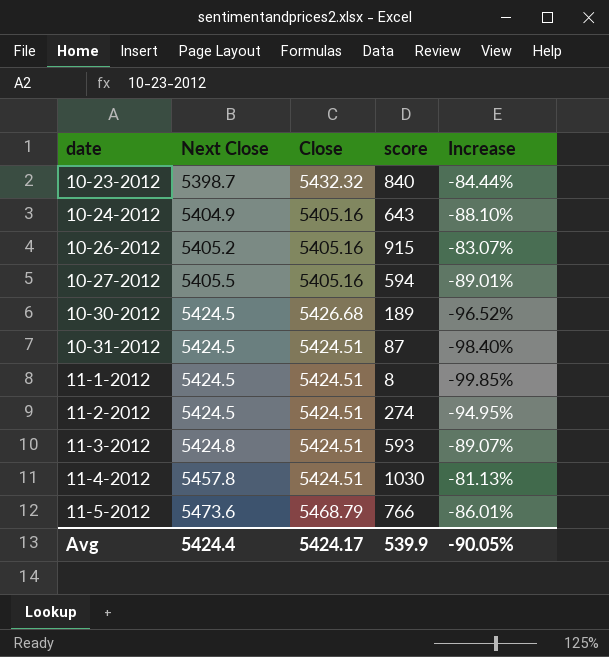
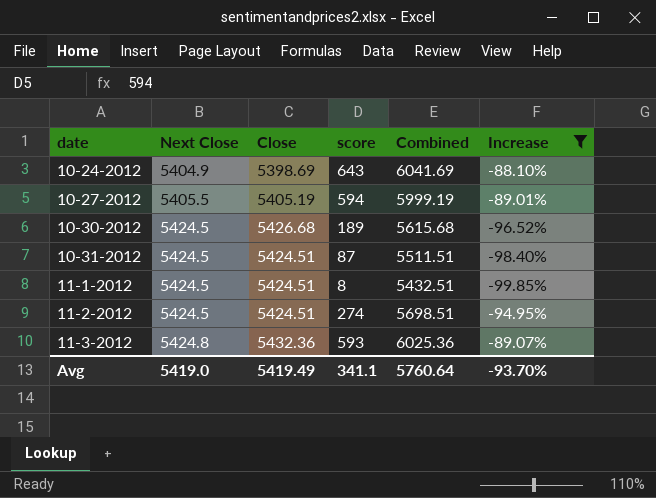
filter: none -> Increase <= -88.10%
column Combined | formula: none -> [Close] + [score]
10-24-2012 | Close: 5405.16 -> 5398.69
10-27-2012 | Close: 5405.16 -> 5405.19
11-3-2012 | Close: 5424.51 -> 5432.36
Avg | Next Close: 5424.4 -> 5419.0
Avg | Close: 5424.17 -> 5419.49
Avg | score: 539.9 -> 341.1
Avg | Increase: -90.05% -> -93.70%

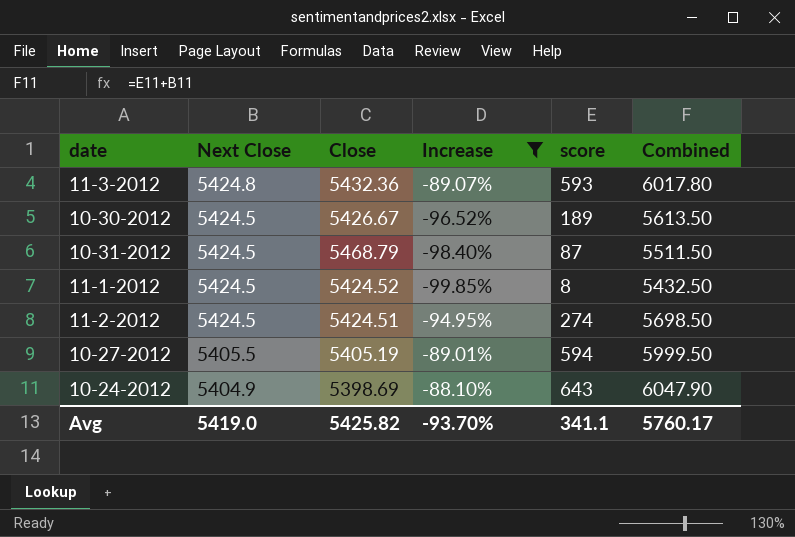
row order: date ascending -> Next Close descending
column Increase | position: 6 -> 4
column Combined | formula: [Close] + [score] -> [Next Close] + [score]
10-30-2012 | Close: 5426.68 -> 5426.67
10-31-2012 | Close: 5424.51 -> 5468.79
11-1-2012 | Close: 5424.51 -> 5424.52
Avg | Close: 5419.49 -> 5425.82
Avg | Combined: 5760.64 -> 5760.17

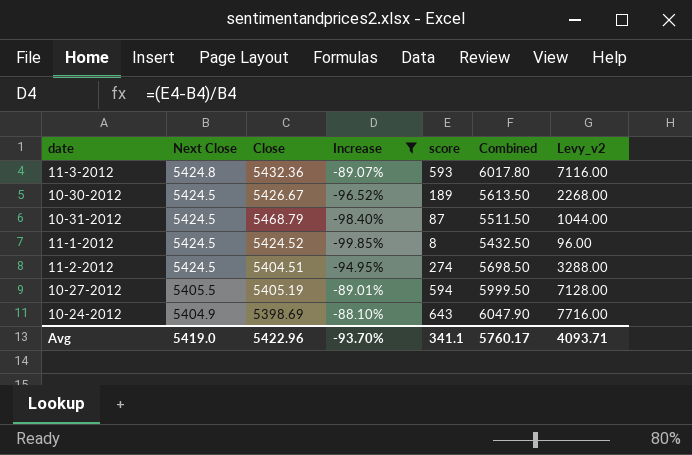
column Levy_v2 | formula: none -> [score] * 12
11-2-2012 | Close: 5424.51 -> 5404.51
Avg | Close: 5425.82 -> 5422.96

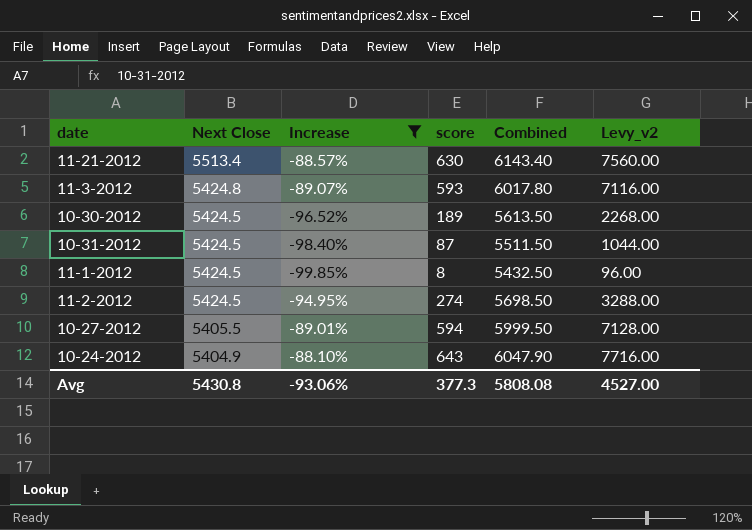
column Close | position: 3 -> none
row 11-21-2012: none -> 5513.4 | -88.57% | 630 | 6143.40 | 7560.00
Avg | Next Close: 5419.0 -> 5430.8
Avg | Increase: -93.70% -> -93.06%
Avg | score: 341.1 -> 377.3
Avg | Combined: 5760.17 -> 5808.08
Avg | Levy_v2: 4093.71 -> 4527.00

